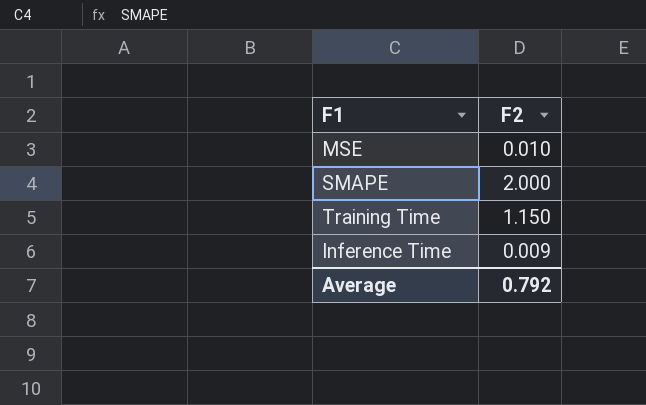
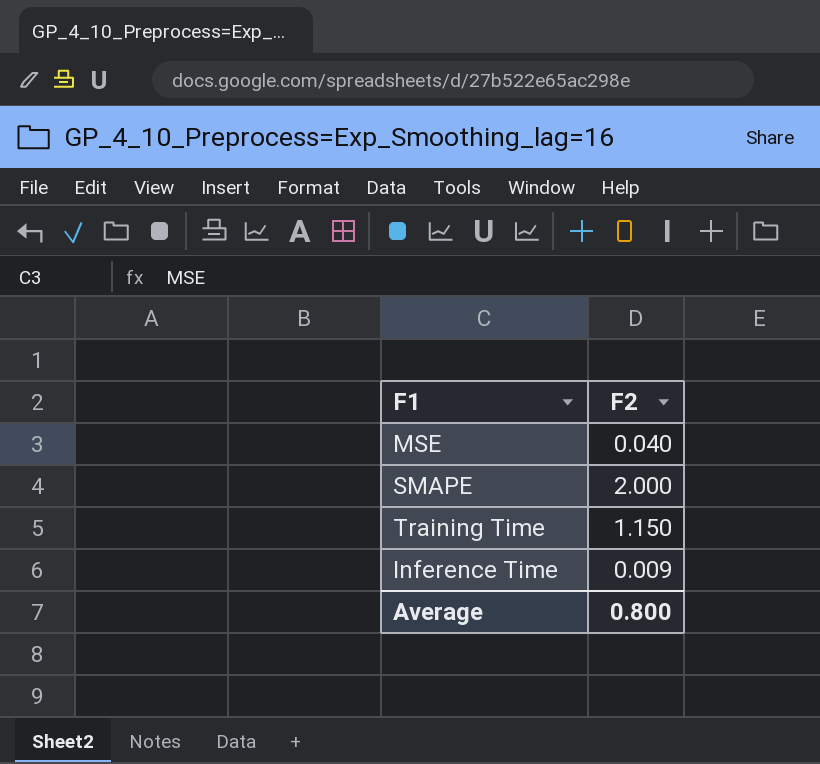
MSE | F2: 0.010 -> 0.040
Average | F2: 0.792 -> 0.800

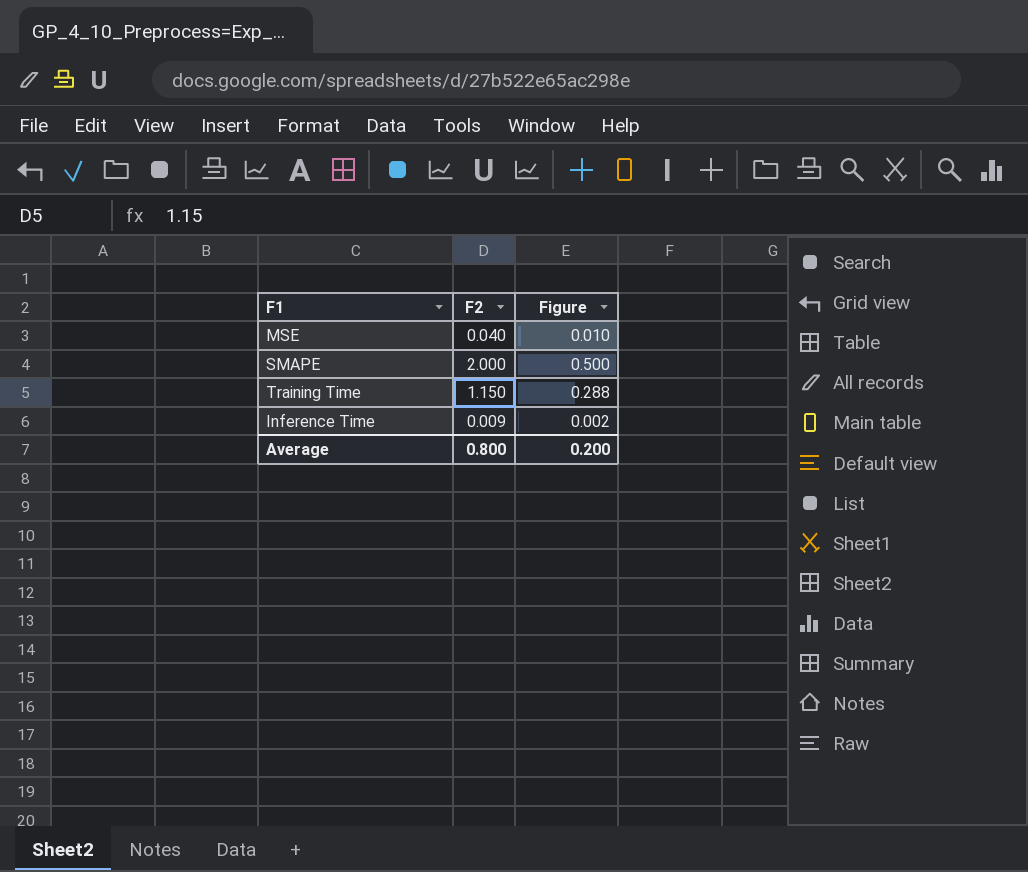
column Figure | formula: none -> [F2] * 0.25

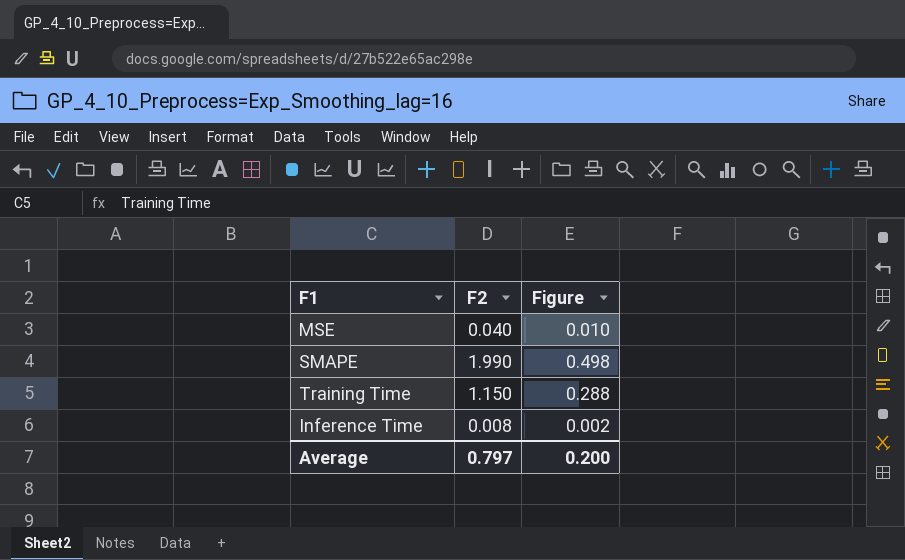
SMAPE | F2: 2.000 -> 1.990
SMAPE | Figure: 0.500 -> 0.498
Inference Time | F2: 0.009 -> 0.008
Average | F2: 0.800 -> 0.797

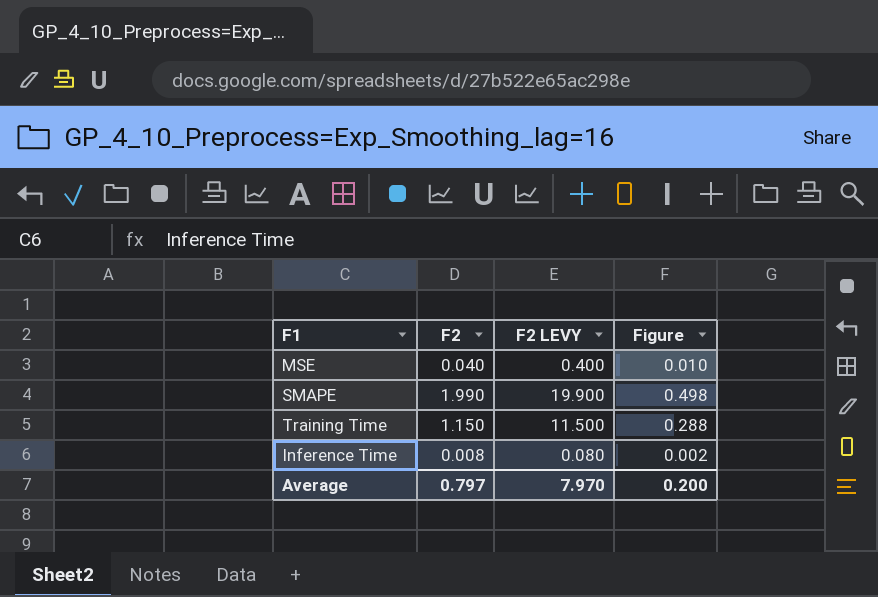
column F2 LEVY | formula: none -> [F2] * 10

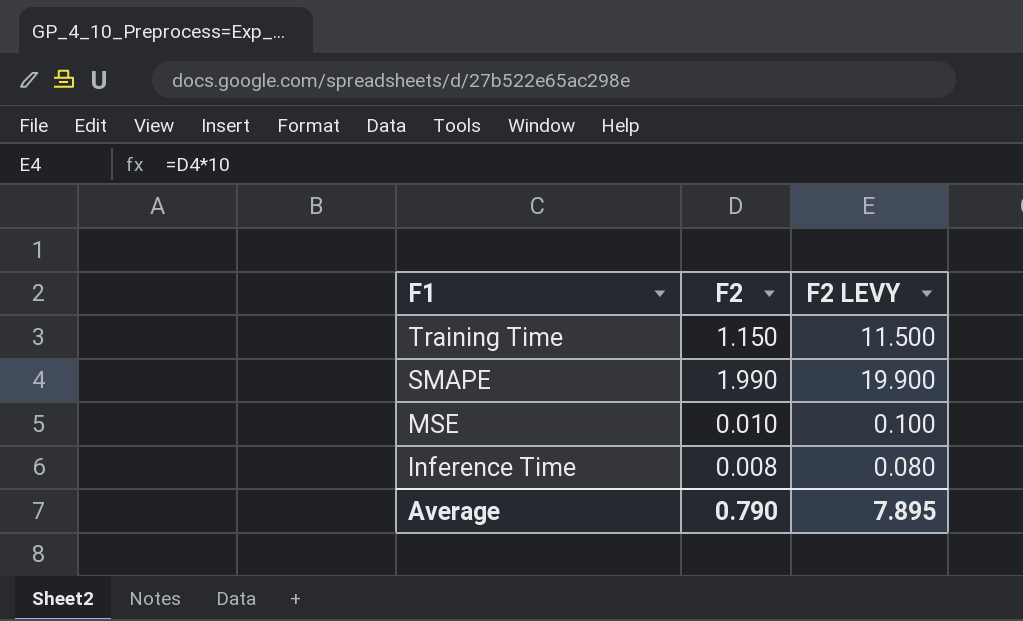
row order: none -> F1 descending
column Figure | formula: [F2] * 0.25 -> none
MSE | F2: 0.040 -> 0.010
MSE | F2 LEVY: 0.400 -> 0.100
Average | F2: 0.797 -> 0.790
Average | F2 LEVY: 7.970 -> 7.895

